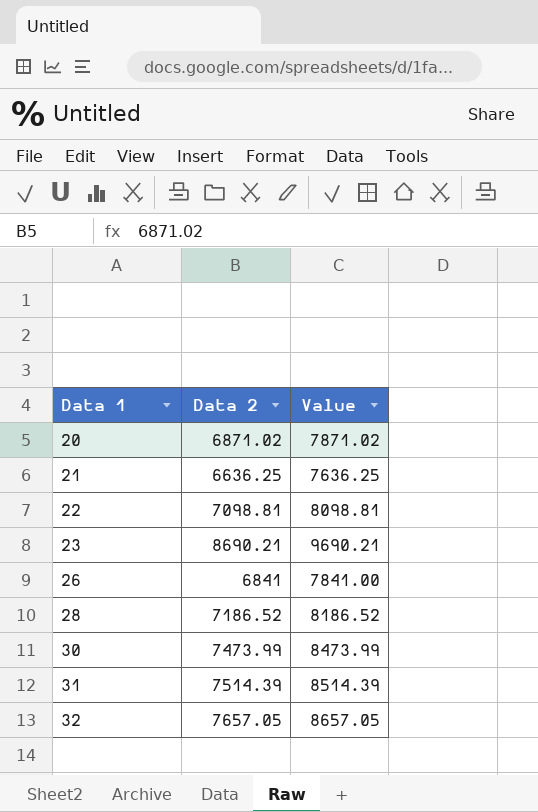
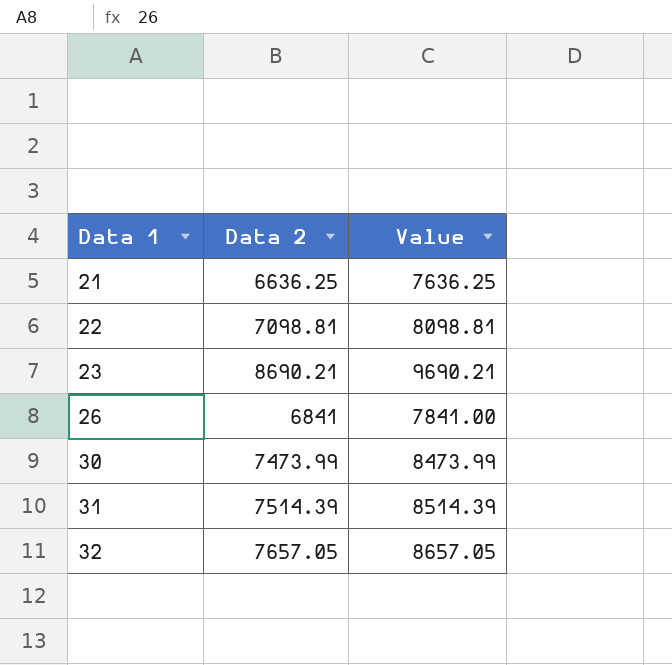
row 20: 6871.02 | 7871.02 -> none
row 28: 7186.52 | 8186.52 -> none

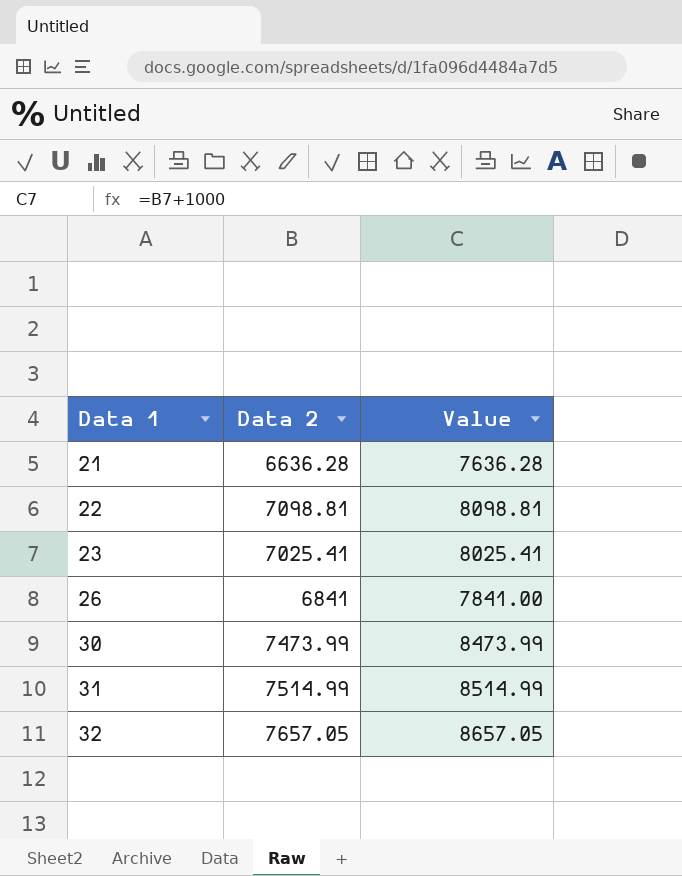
21 | Data 2: 6636.25 -> 6636.28
21 | Value: 7636.25 -> 7636.28
23 | Data 2: 8690.21 -> 7025.41
23 | Value: 9690.21 -> 8025.41
31 | Data 2: 7514.39 -> 7514.99
31 | Value: 8514.39 -> 8514.99

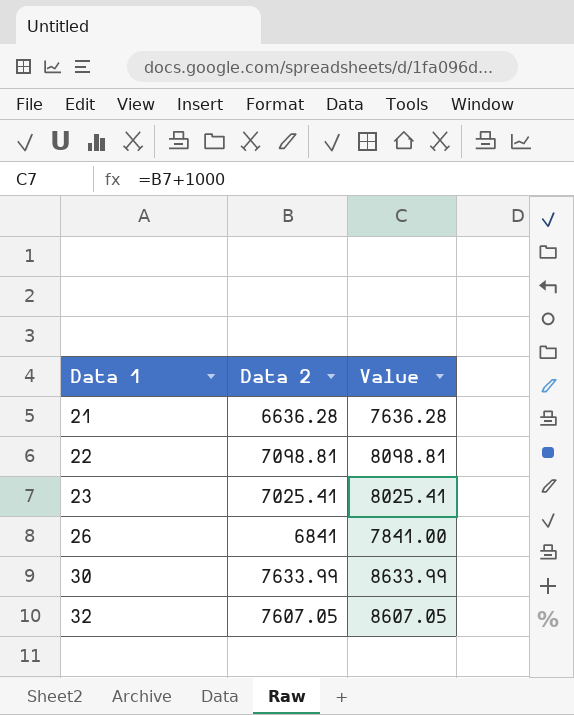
row 31: 7514.99 | 8514.99 -> none
30 | Data 2: 7473.99 -> 7633.99
30 | Value: 8473.99 -> 8633.99
32 | Data 2: 7657.05 -> 7607.05
32 | Value: 8657.05 -> 8607.05

